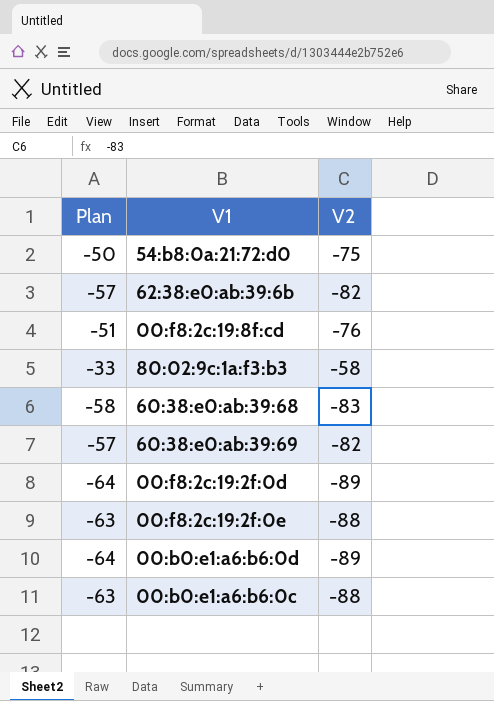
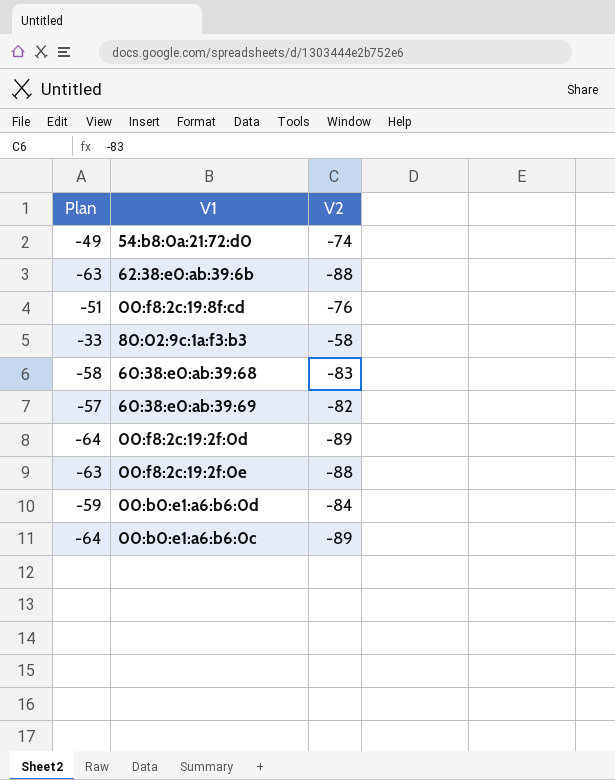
54:b8:0a:21:72:d0 | Plan: -50 -> -49
54:b8:0a:21:72:d0 | V2: -75 -> -74
62:38:e0:ab:39:6b | Plan: -57 -> -63
62:38:e0:ab:39:6b | V2: -82 -> -88
00:b0:e1:a6:b6:0d | Plan: -64 -> -59
00:b0:e1:a6:b6:0d | V2: -89 -> -84
00:b0:e1:a6:b6:0c | Plan: -63 -> -64
00:b0:e1:a6:b6:0c | V2: -88 -> -89

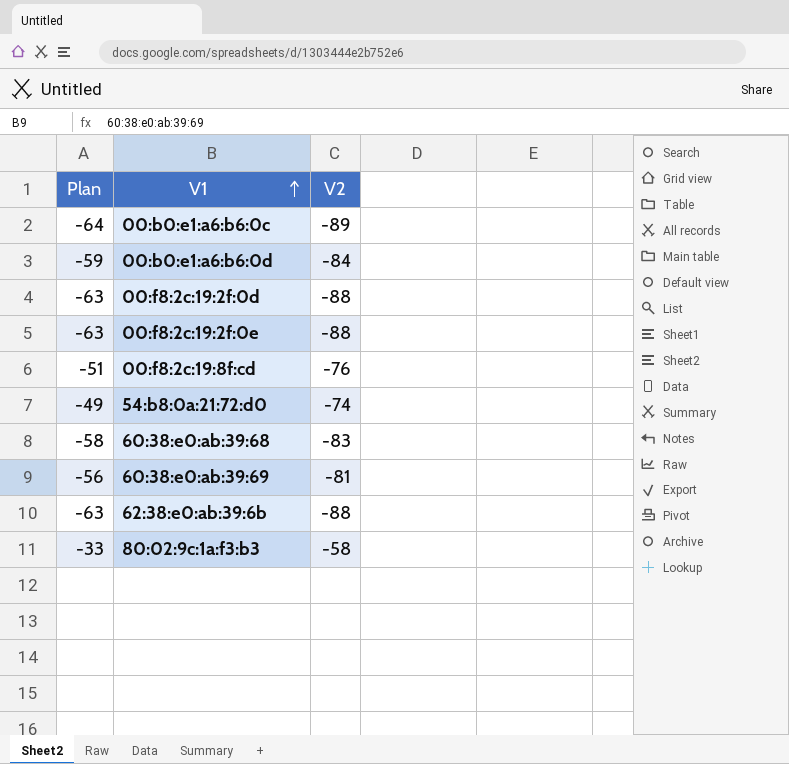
row order: none -> V1 ascending
00:f8:2c:19:2f:0d | Plan: -64 -> -63
00:f8:2c:19:2f:0d | V2: -89 -> -88
60:38:e0:ab:39:69 | Plan: -57 -> -56
60:38:e0:ab:39:69 | V2: -82 -> -81

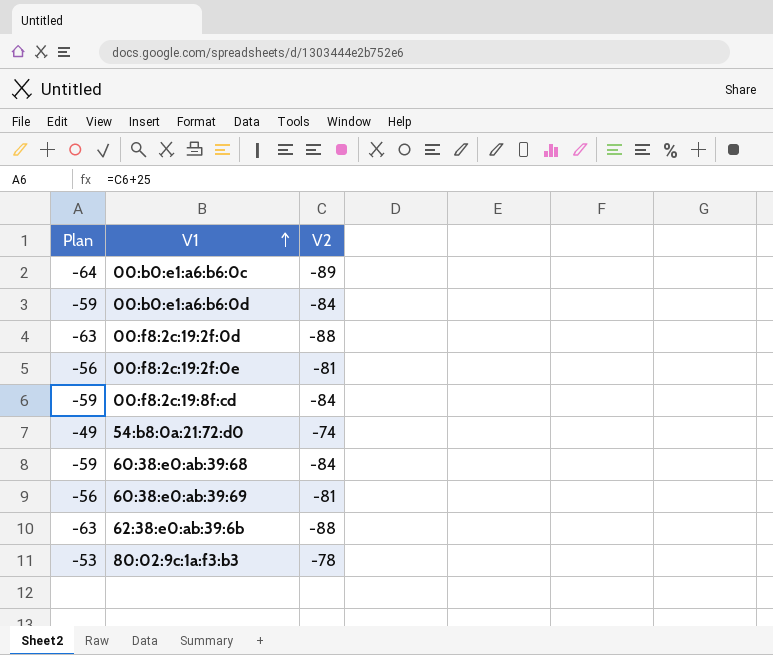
00:f8:2c:19:2f:0e | Plan: -63 -> -56
00:f8:2c:19:2f:0e | V2: -88 -> -81
00:f8:2c:19:8f:cd | Plan: -51 -> -59
00:f8:2c:19:8f:cd | V2: -76 -> -84
60:38:e0:ab:39:68 | Plan: -58 -> -59
60:38:e0:ab:39:68 | V2: -83 -> -84
80:02:9c:1a:f3:b3 | Plan: -33 -> -53
80:02:9c:1a:f3:b3 | V2: -58 -> -78

